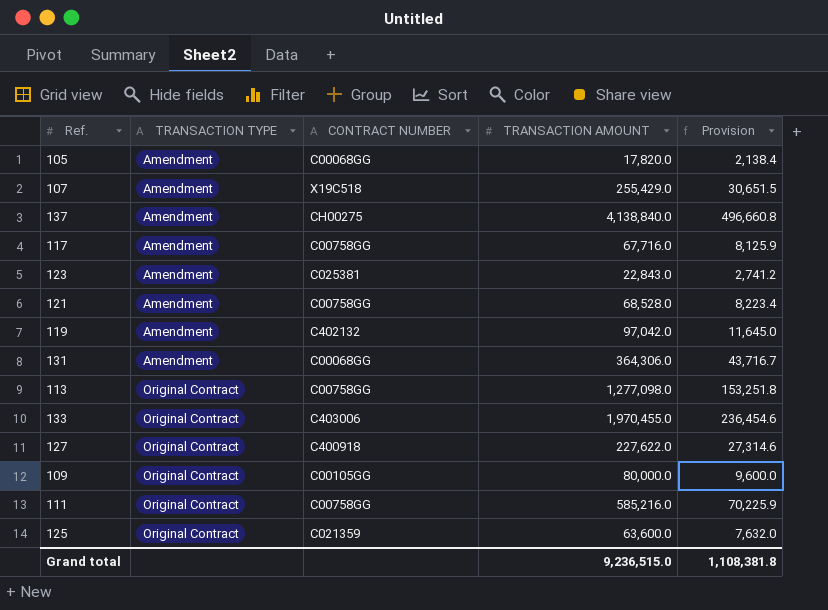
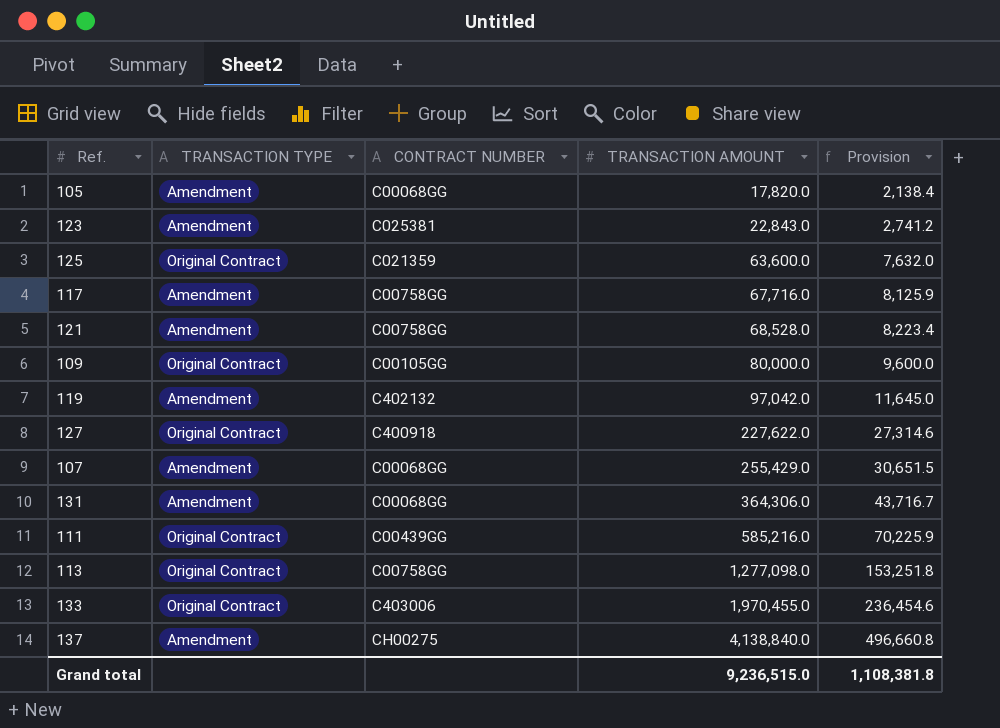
row order: TRANSACTION TYPE ascending -> TRANSACTION AMOUNT ascending
107 | CONTRACT NUMBER: X19C518 -> C00068GG
111 | CONTRACT NUMBER: C00758GG -> C00439GG

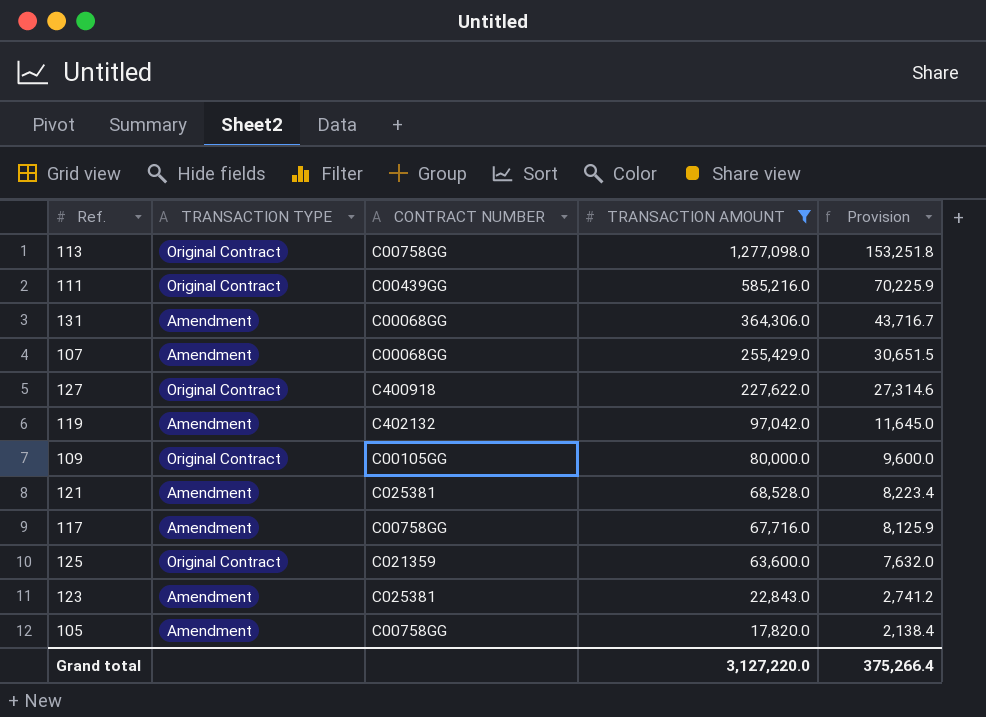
filter: none -> TRANSACTION AMOUNT <= 1,277,098.0
row order: TRANSACTION AMOUNT ascending -> TRANSACTION AMOUNT descending
121 | CONTRACT NUMBER: C00758GG -> C025381
105 | CONTRACT NUMBER: C00068GG -> C00758GG
Grand total | TRANSACTION AMOUNT: 9,236,515.0 -> 3,127,220.0
Grand total | Provision: 1,108,381.8 -> 375,266.4

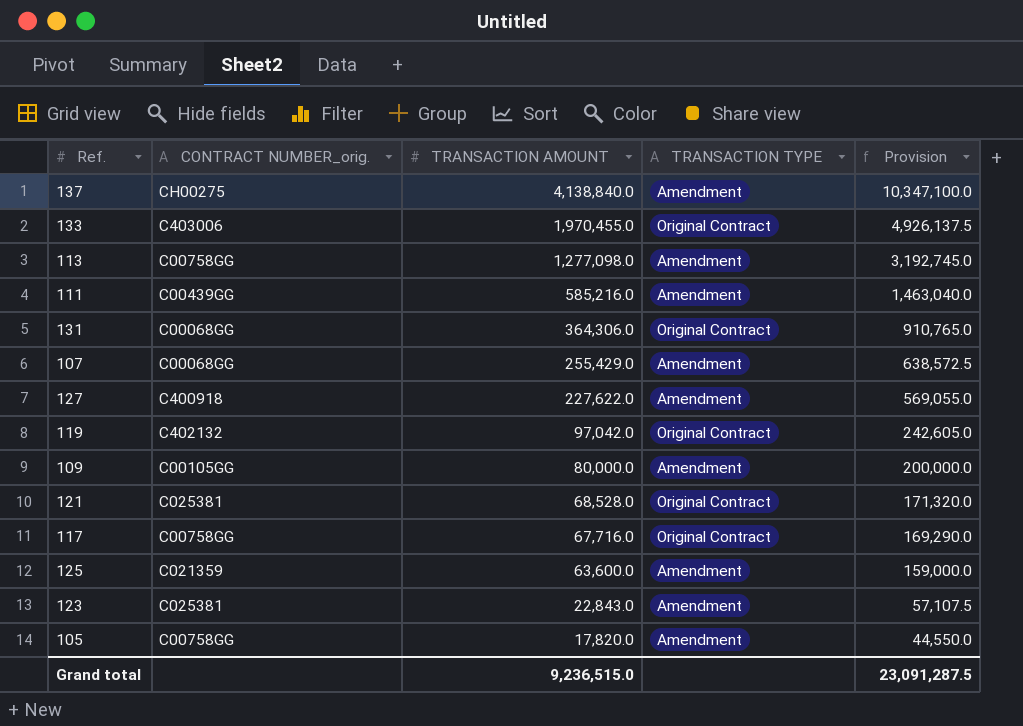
filter: TRANSACTION AMOUNT <= 1,277,098.0 -> none
column name: CONTRACT NUMBER -> CONTRACT NUMBER_orig.
column TRANSACTION TYPE | position: 2 -> 4
column Provision | formula: [TRANSACTION AMOUNT] * 0.12 -> [TRANSACTION AMOUNT] * 2.5
113 | TRANSACTION TYPE: Original Contract -> Amendment
111 | TRANSACTION TYPE: Original Contract -> Amendment
131 | TRANSACTION TYPE: Amendment -> Original Contract
127 | TRANSACTION TYPE: Original Contract -> Amendment
119 | TRANSACTION TYPE: Amendment -> Original Contract
109 | TRANSACTION TYPE: Original Contract -> Amendment
121 | TRANSACTION TYPE: Amendment -> Original Contract
117 | TRANSACTION TYPE: Amendment -> Original Contract
125 | TRANSACTION TYPE: Original Contract -> Amendment
Grand total | TRANSACTION AMOUNT: 3,127,220.0 -> 9,236,515.0
Grand total | Provision: 375,266.4 -> 23,091,287.5

